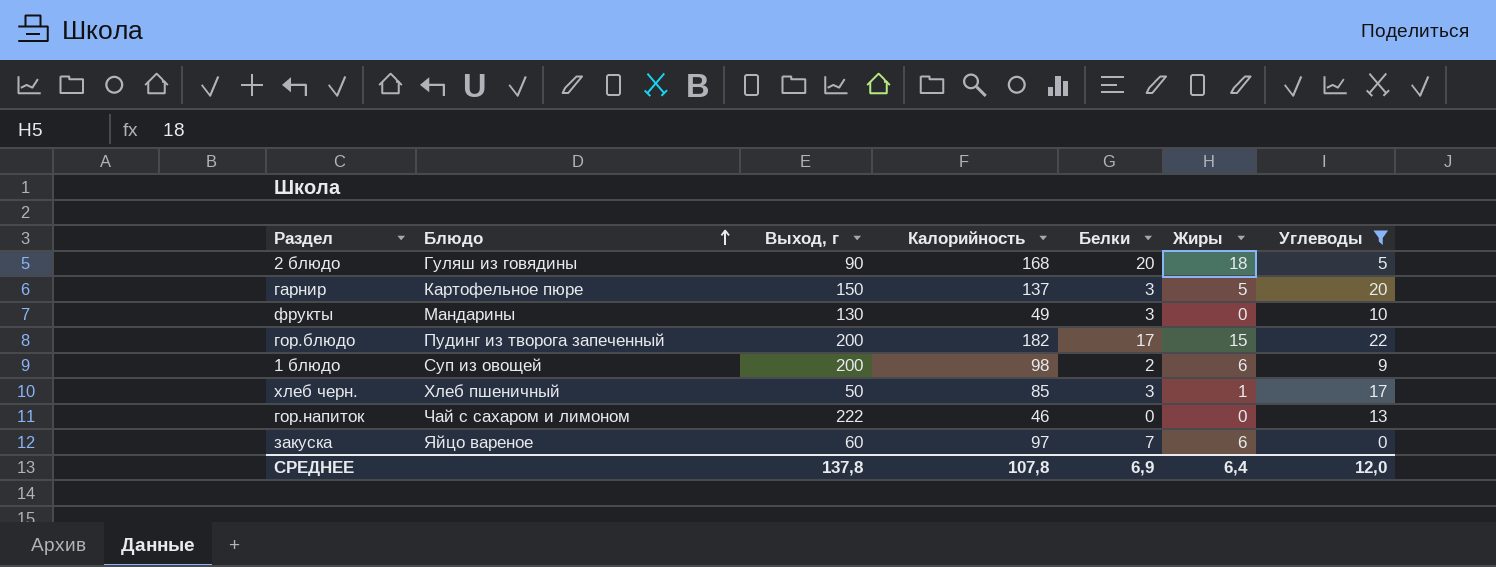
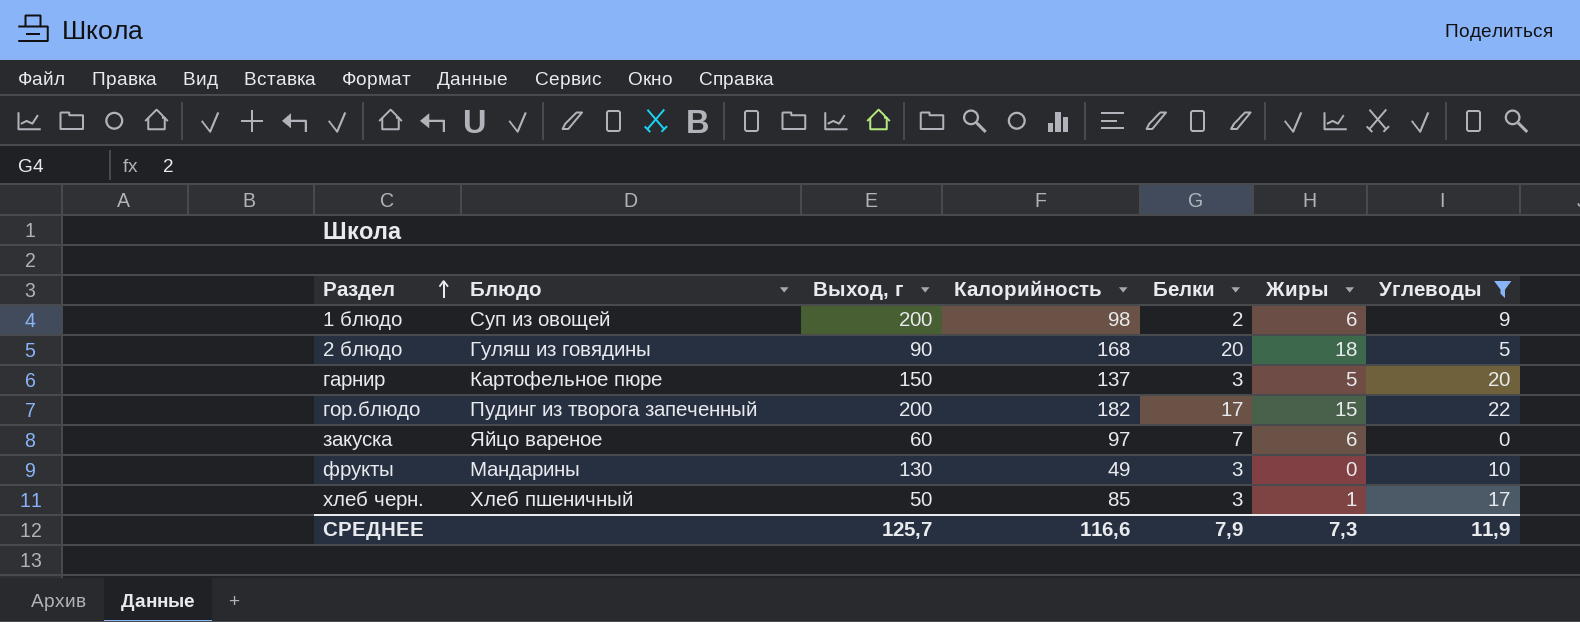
row order: Блюдо ascending -> Раздел ascending
row гор.напиток: Чай с сахаром и лимоном | 222 | 46 | 0 | 0 | 13 -> none
СРЕДНЕЕ | Выход, г: 137,8 -> 125,7
СРЕДНЕЕ | Калорийность: 107,8 -> 116,6
СРЕДНЕЕ | Белки: 6,9 -> 7,9
СРЕДНЕЕ | Жиры: 6,4 -> 7,3
СРЕДНЕЕ | Углеводы: 12,0 -> 11,9

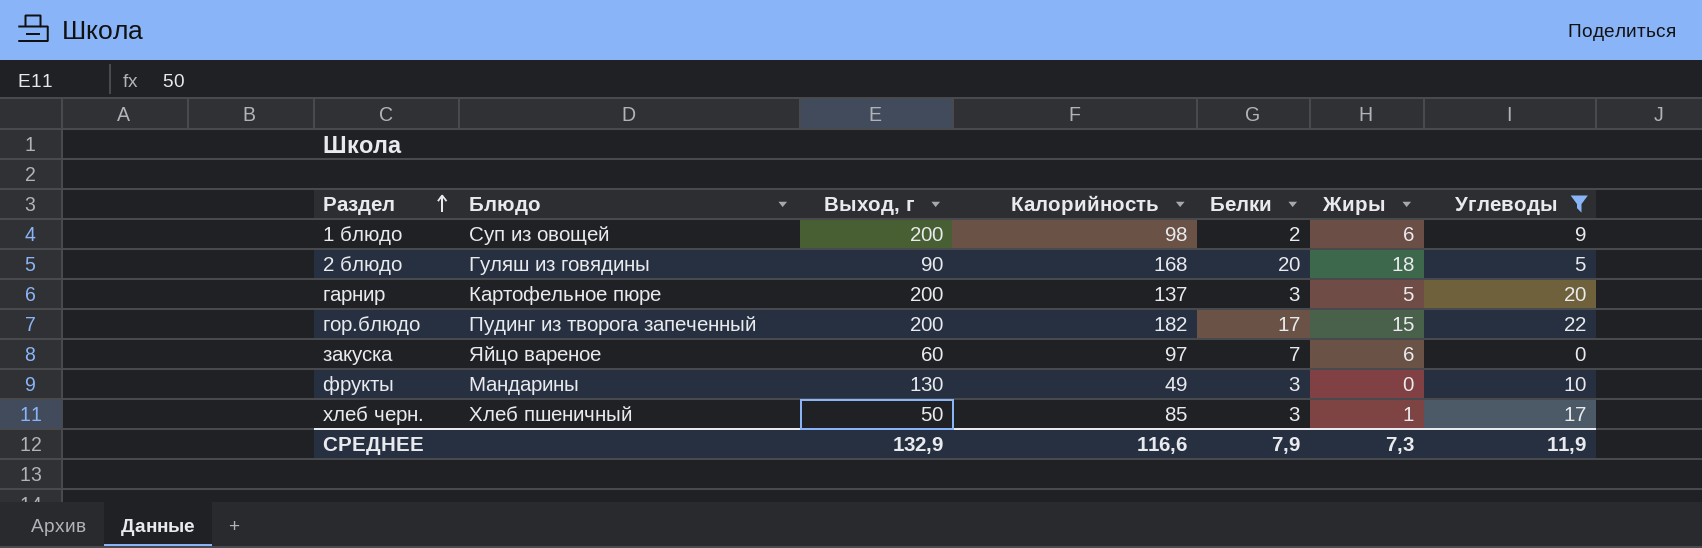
гарнир | Выход, г: 150 -> 200
СРЕДНЕЕ | Выход, г: 125,7 -> 132,9

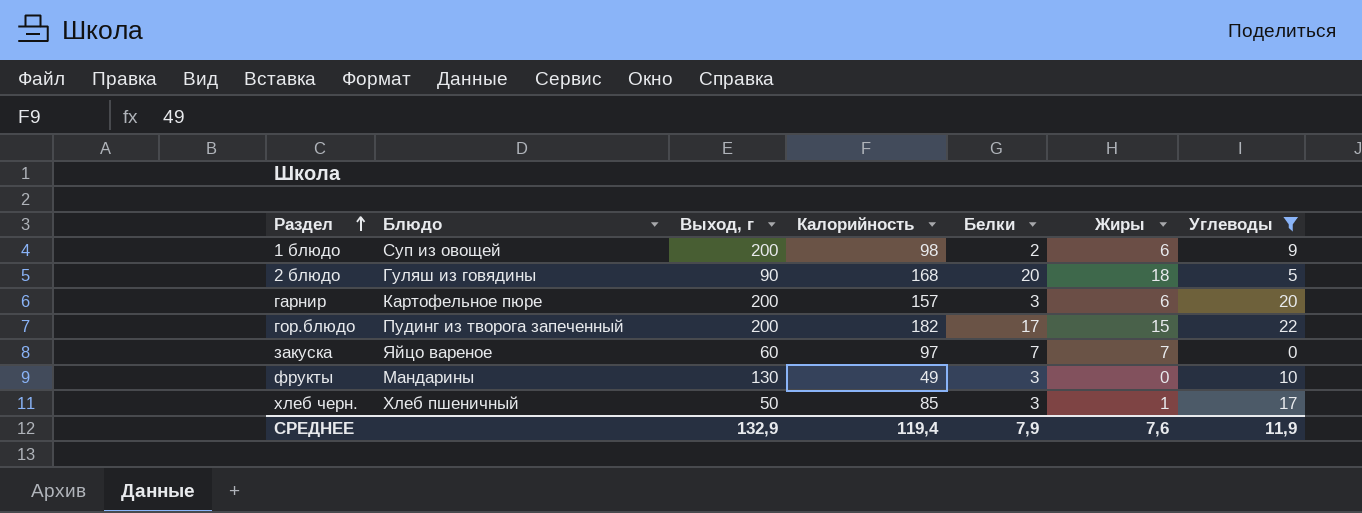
гарнир | Калорийность: 137 -> 157
гарнир | Жиры: 5 -> 6
закуска | Жиры: 6 -> 7
СРЕДНЕЕ | Калорийность: 116,6 -> 119,4
СРЕДНЕЕ | Жиры: 7,3 -> 7,6

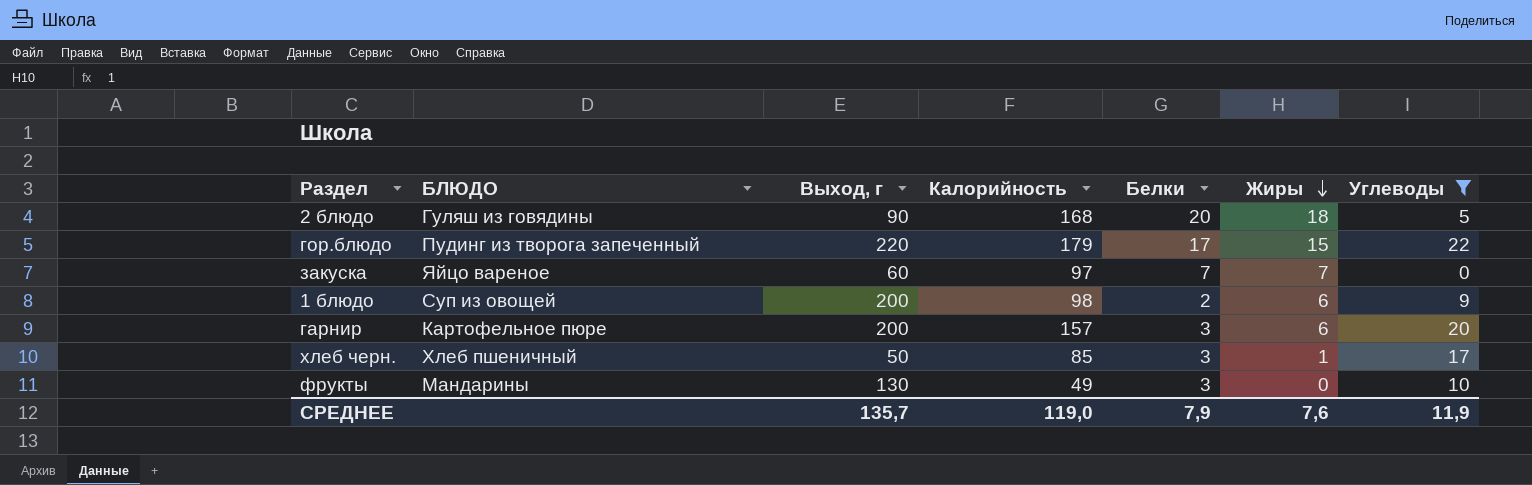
row order: Раздел ascending -> Жиры descending
column name: Блюдо -> БЛЮДО
гор.блюдо | Выход, г: 200 -> 220
гор.блюдо | Калорийность: 182 -> 179
СРЕДНЕЕ | Выход, г: 132,9 -> 135,7
СРЕДНЕЕ | Калорийность: 119,4 -> 119,0

